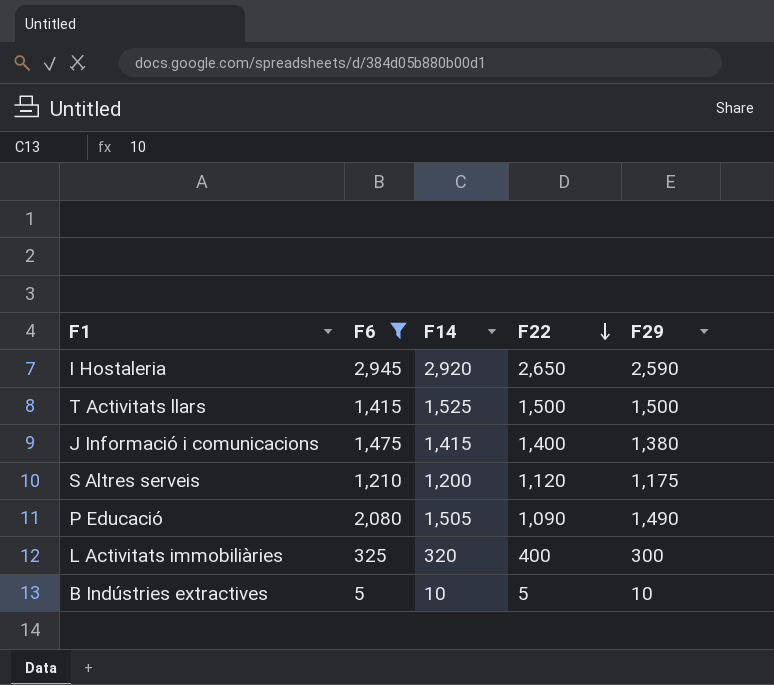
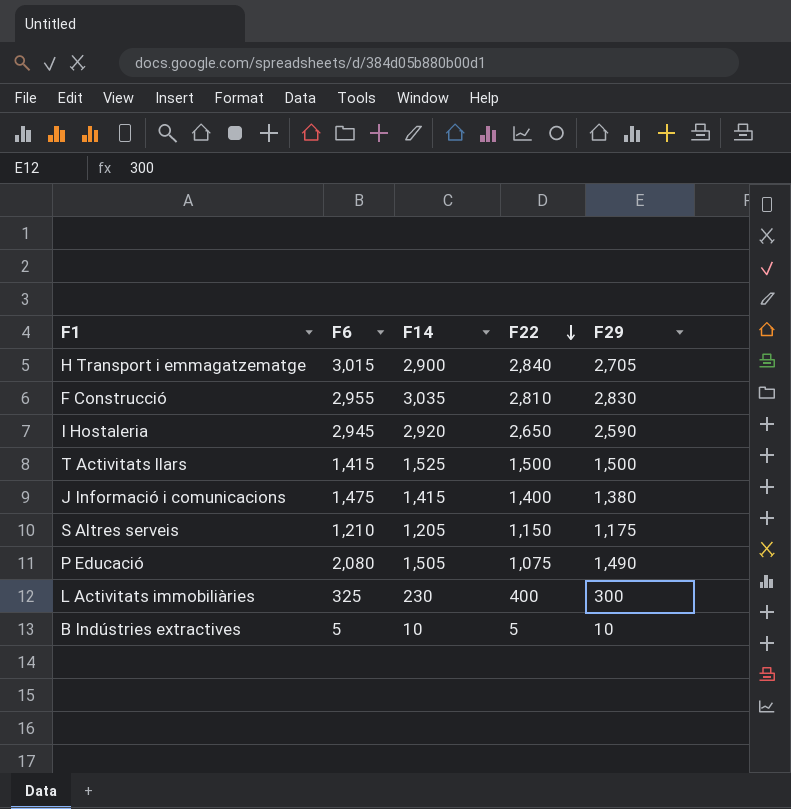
filter: F6 <= 2,945 -> none
S Altres serveis | F14: 1,200 -> 1,205
S Altres serveis | F22: 1,120 -> 1,150
P Educació | F22: 1,090 -> 1,075
L Activitats immobiliàries | F14: 320 -> 230

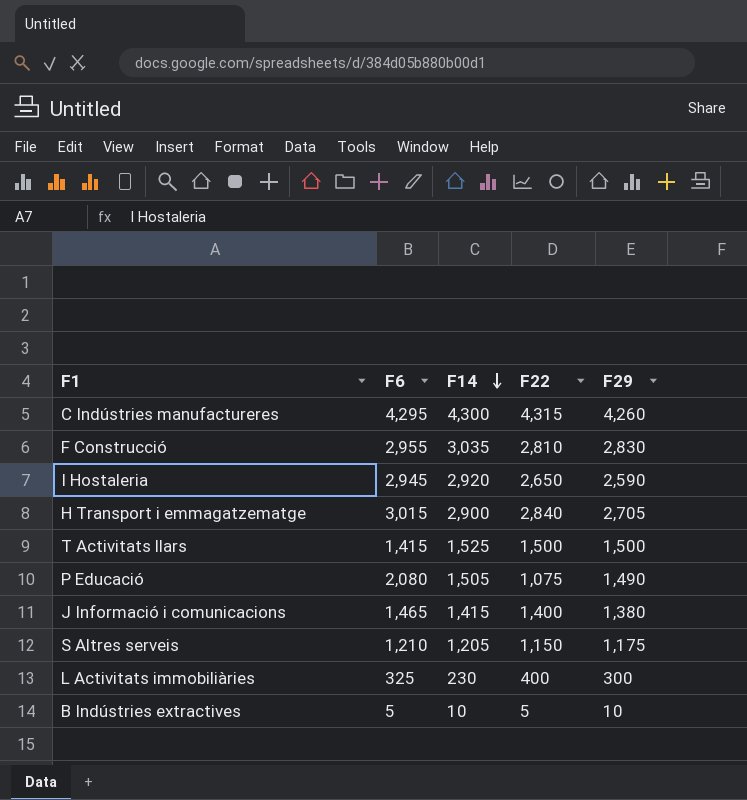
row order: F22 descending -> F14 descending
row C Indústries manufactureres: none -> 4,295 | 4,300 | 4,315 | 4,260
J Informació i comunicacions | F6: 1,475 -> 1,465

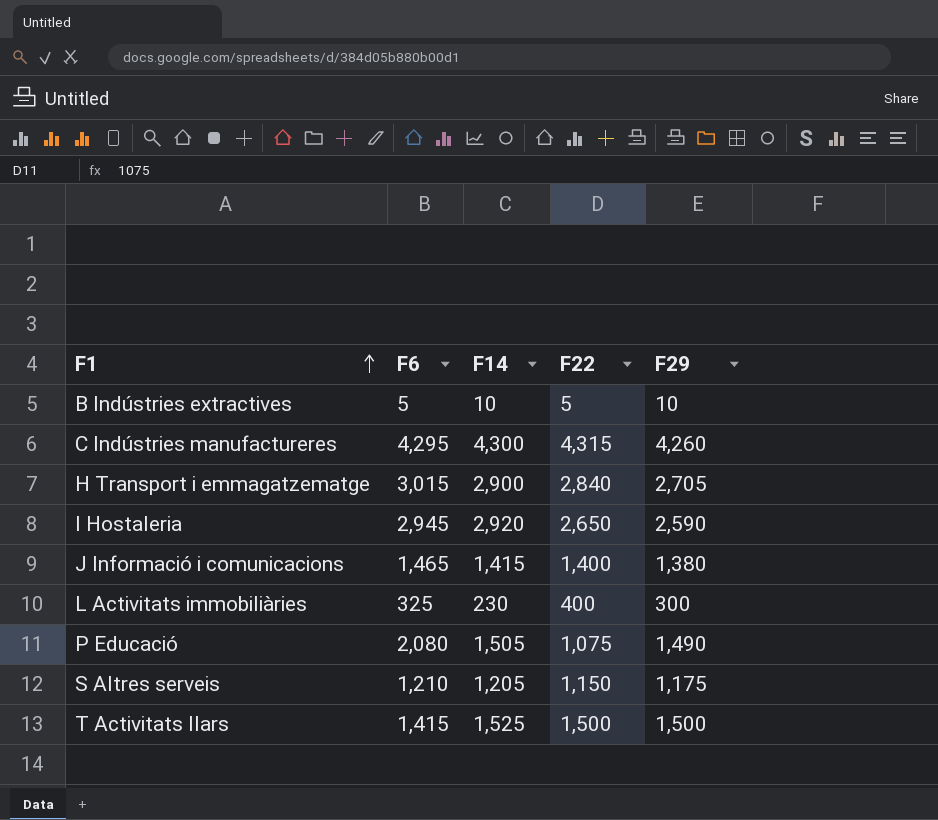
row order: F14 descending -> F1 ascending
row F Construcció: 2,955 | 3,035 | 2,810 | 2,830 -> none

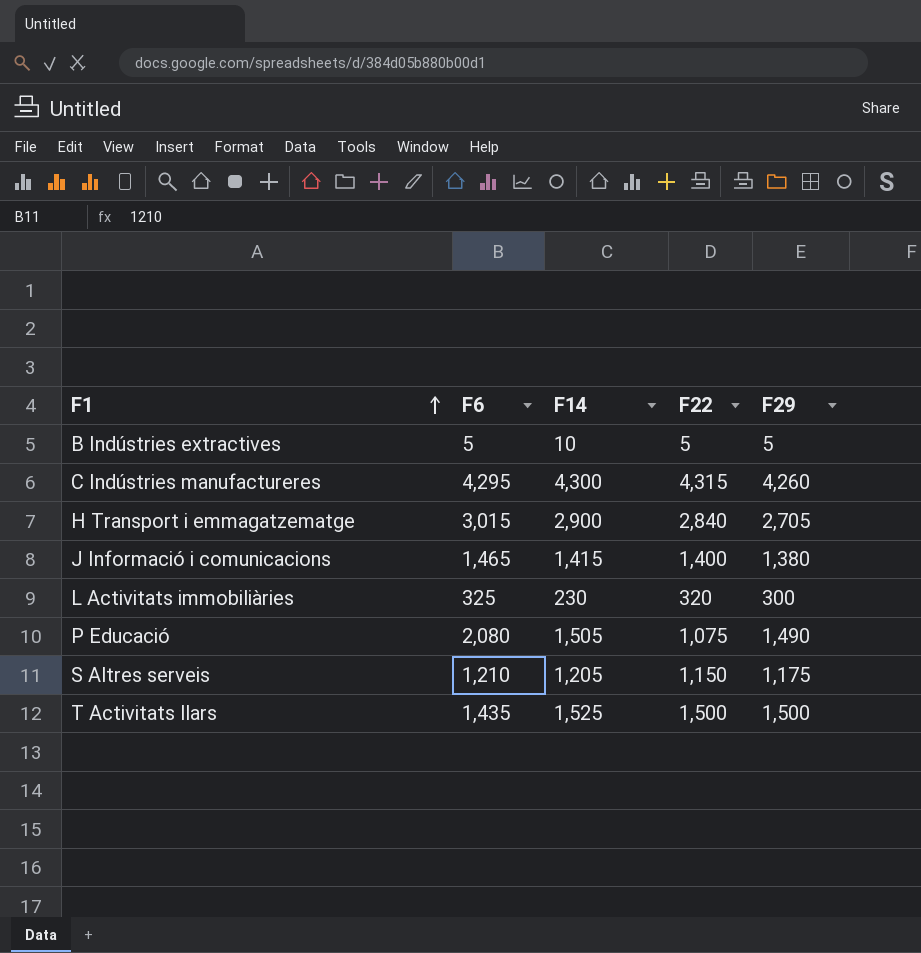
row I Hostaleria: 2,945 | 2,920 | 2,650 | 2,590 -> none
B Indústries extractives | F29: 10 -> 5
L Activitats immobiliàries | F22: 400 -> 320
T Activitats llars | F6: 1,415 -> 1,435

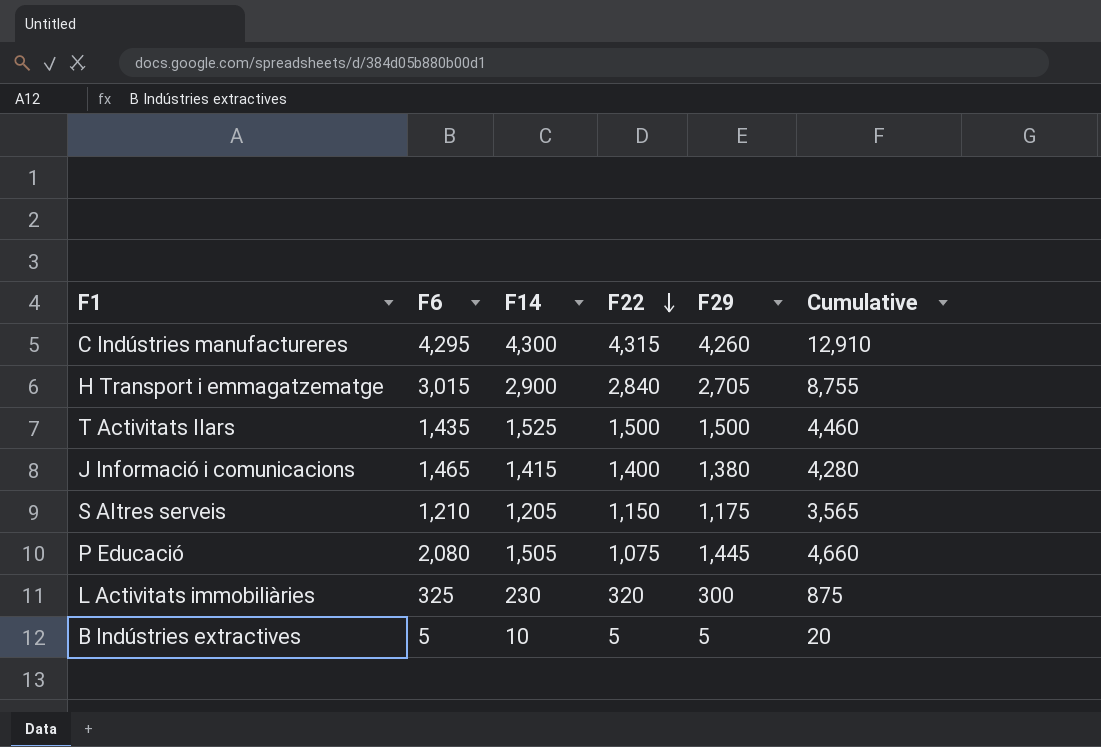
row order: F1 ascending -> F22 descending
column Cumulative | formula: none -> [F6] + [F14] + [F22]
P Educació | F29: 1,490 -> 1,445

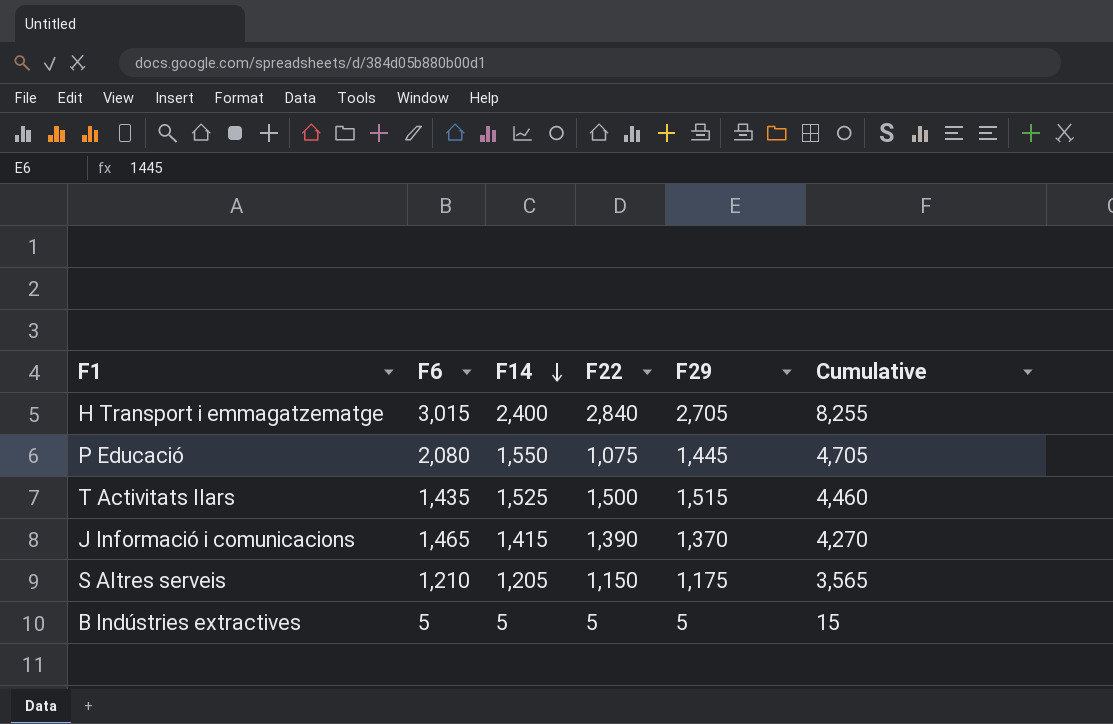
row order: F22 descending -> F14 descending
row C Indústries manufactureres: 4,295 | 4,300 | 4,315 | 4,260 | 12,910 -> none
row L Activitats immobiliàries: 325 | 230 | 320 | 300 | 875 -> none
H Transport i emmagatzematge | F14: 2,900 -> 2,400
H Transport i emmagatzematge | Cumulative: 8,755 -> 8,255
P Educació | F14: 1,505 -> 1,550
P Educació | Cumulative: 4,660 -> 4,705
T Activitats llars | F29: 1,500 -> 1,515
J Informació i comunicacions | F22: 1,400 -> 1,390
J Informació i comunicacions | F29: 1,380 -> 1,370
J Informació i comunicacions | Cumulative: 4,280 -> 4,270
B Indústries extractives | F14: 10 -> 5
B Indústries extractives | Cumulative: 20 -> 15

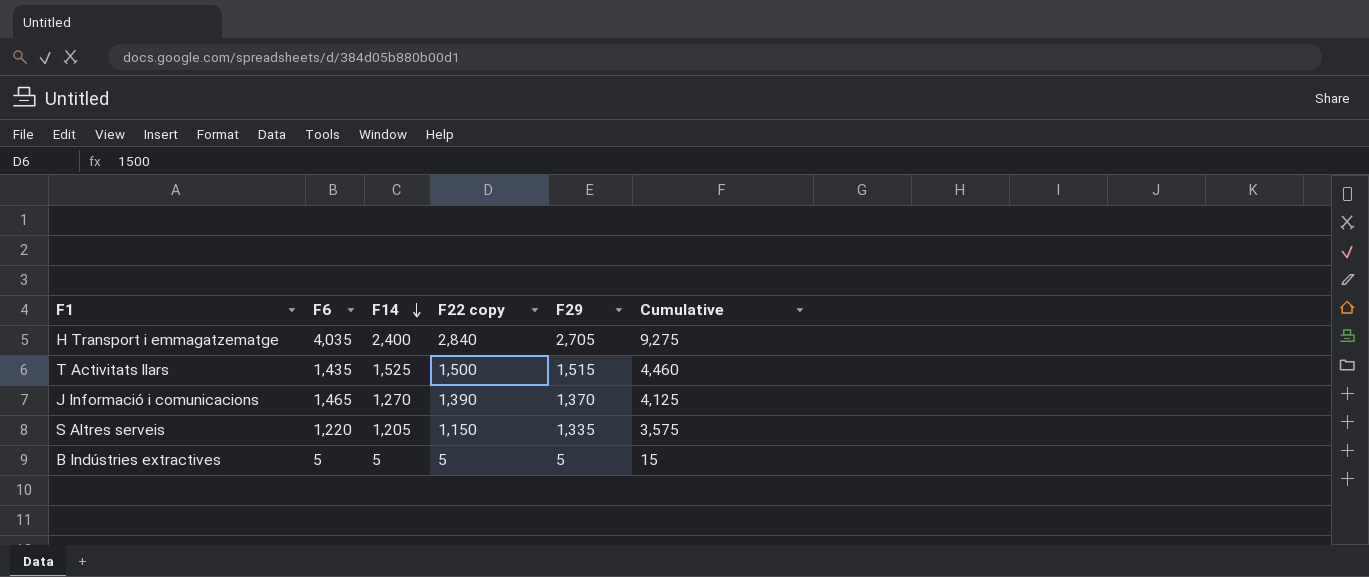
column name: F22 -> F22 copy
row P Educació: 2,080 | 1,550 | 1,075 | 1,445 | 4,705 -> none
H Transport i emmagatzematge | F6: 3,015 -> 4,035
H Transport i emmagatzematge | Cumulative: 8,255 -> 9,275
J Informació i comunicacions | F14: 1,415 -> 1,270
J Informació i comunicacions | Cumulative: 4,270 -> 4,125
S Altres serveis | F6: 1,210 -> 1,220
S Altres serveis | F29: 1,175 -> 1,335
S Altres serveis | Cumulative: 3,565 -> 3,575

